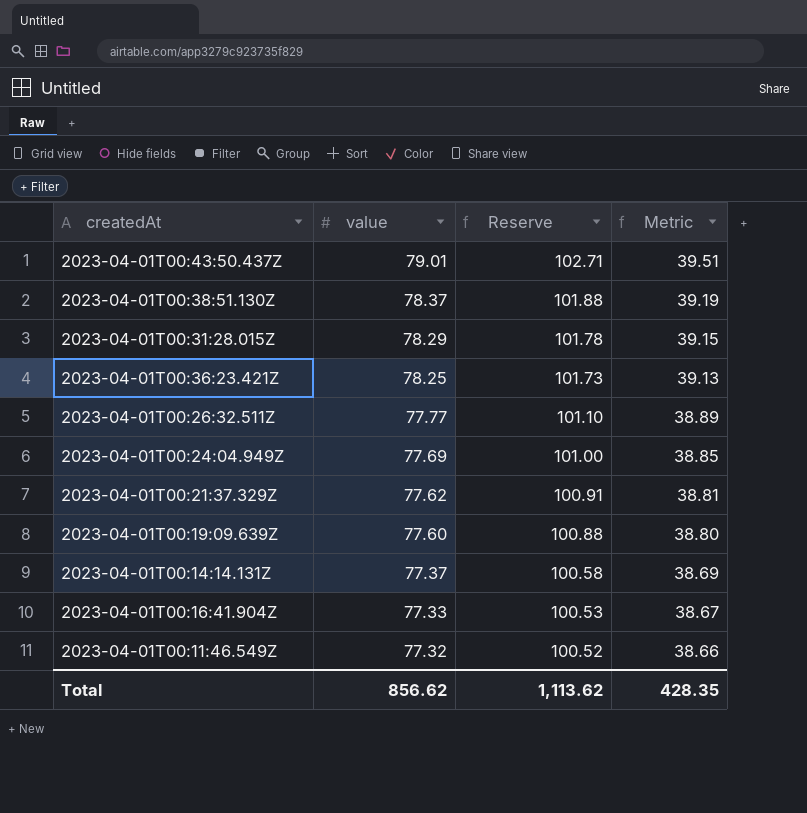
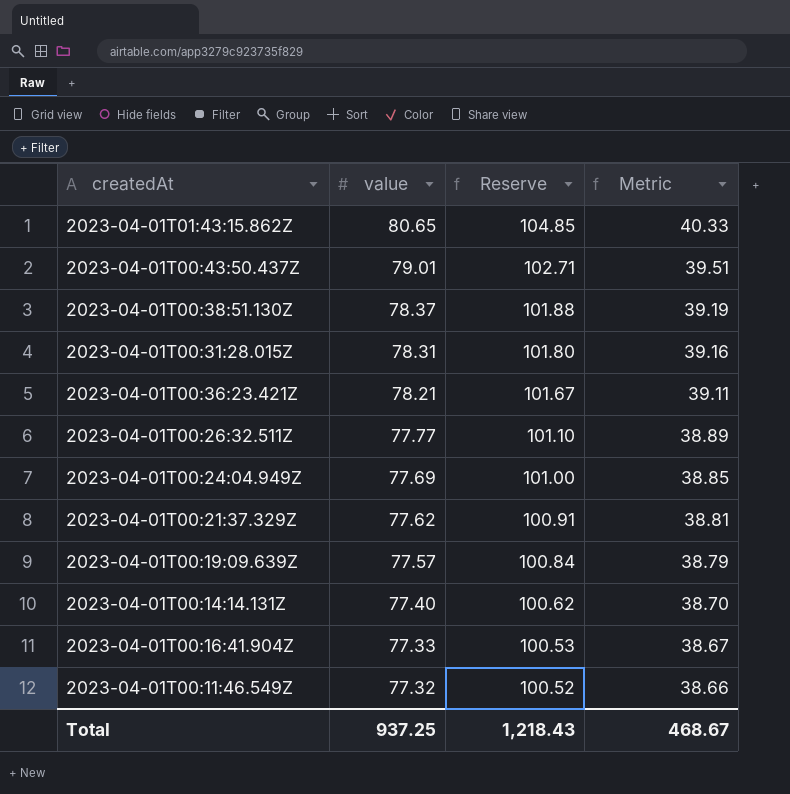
row 2023-04-01T01:43:15.862Z: none -> 80.65 | 104.85 | 40.33
2023-04-01T00:31:28.015Z | value: 78.29 -> 78.31
2023-04-01T00:31:28.015Z | Reserve: 101.78 -> 101.80
2023-04-01T00:31:28.015Z | Metric: 39.15 -> 39.16
2023-04-01T00:36:23.421Z | value: 78.25 -> 78.21
2023-04-01T00:36:23.421Z | Reserve: 101.73 -> 101.67
2023-04-01T00:36:23.421Z | Metric: 39.13 -> 39.11
2023-04-01T00:19:09.639Z | value: 77.60 -> 77.57
2023-04-01T00:19:09.639Z | Reserve: 100.88 -> 100.84
2023-04-01T00:19:09.639Z | Metric: 38.80 -> 38.79
2023-04-01T00:14:14.131Z | value: 77.37 -> 77.40
2023-04-01T00:14:14.131Z | Reserve: 100.58 -> 100.62
2023-04-01T00:14:14.131Z | Metric: 38.69 -> 38.70
Total | value: 856.62 -> 937.25
Total | Reserve: 1,113.62 -> 1,218.43
Total | Metric: 428.35 -> 468.67

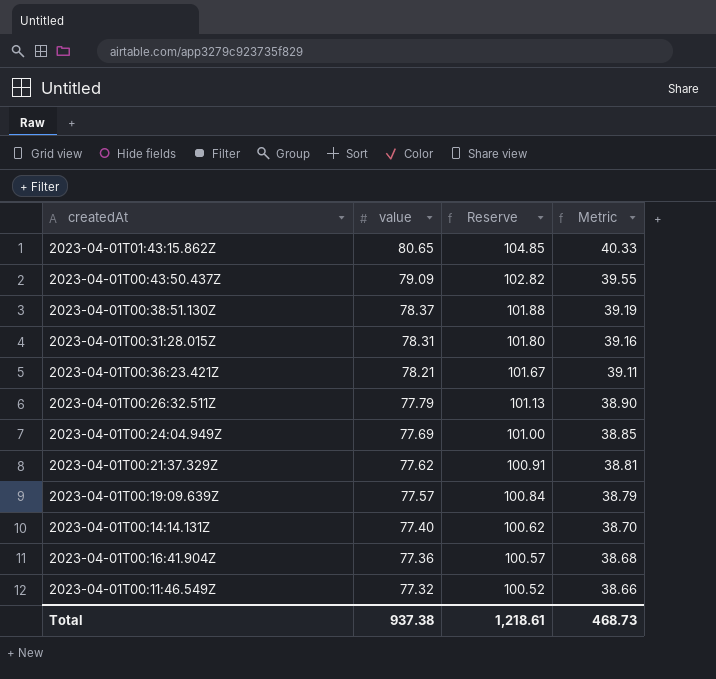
2023-04-01T00:43:50.437Z | value: 79.01 -> 79.09
2023-04-01T00:43:50.437Z | Reserve: 102.71 -> 102.82
2023-04-01T00:43:50.437Z | Metric: 39.51 -> 39.55
2023-04-01T00:26:32.511Z | value: 77.77 -> 77.79
2023-04-01T00:26:32.511Z | Reserve: 101.10 -> 101.13
2023-04-01T00:26:32.511Z | Metric: 38.89 -> 38.90
2023-04-01T00:16:41.904Z | value: 77.33 -> 77.36
2023-04-01T00:16:41.904Z | Reserve: 100.53 -> 100.57
2023-04-01T00:16:41.904Z | Metric: 38.67 -> 38.68
Total | value: 937.25 -> 937.38
Total | Reserve: 1,218.43 -> 1,218.61
Total | Metric: 468.67 -> 468.73

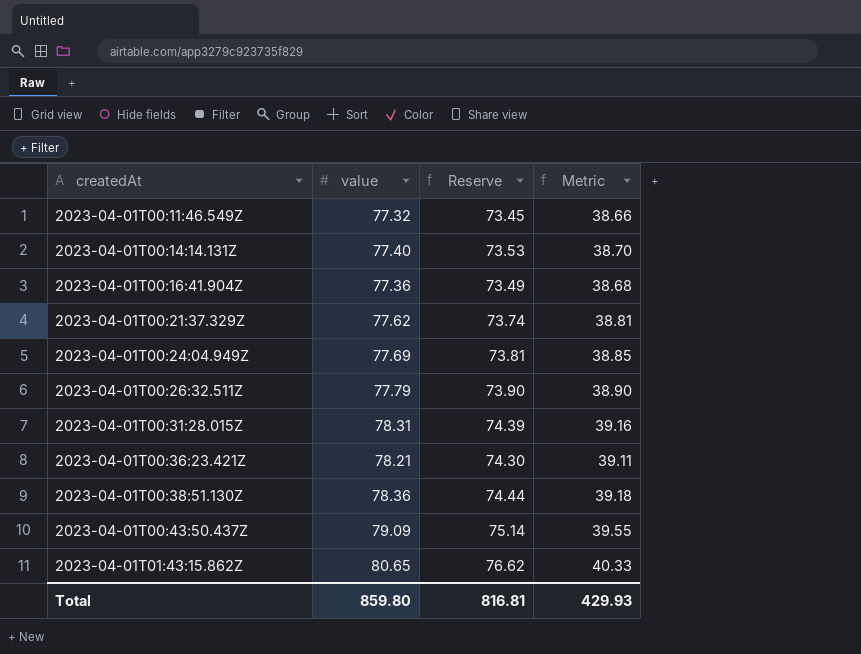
row order: value descending -> createdAt ascending
column Reserve | formula: [value] * 1.3 -> [value] * 0.95
row 2023-04-01T00:19:09.639Z: 77.57 | 100.84 | 38.79 -> none
2023-04-01T00:38:51.130Z | value: 78.37 -> 78.36
2023-04-01T00:38:51.130Z | Metric: 39.19 -> 39.18
Total | value: 937.38 -> 859.80
Total | Reserve: 1,218.61 -> 816.81
Total | Metric: 468.73 -> 429.93

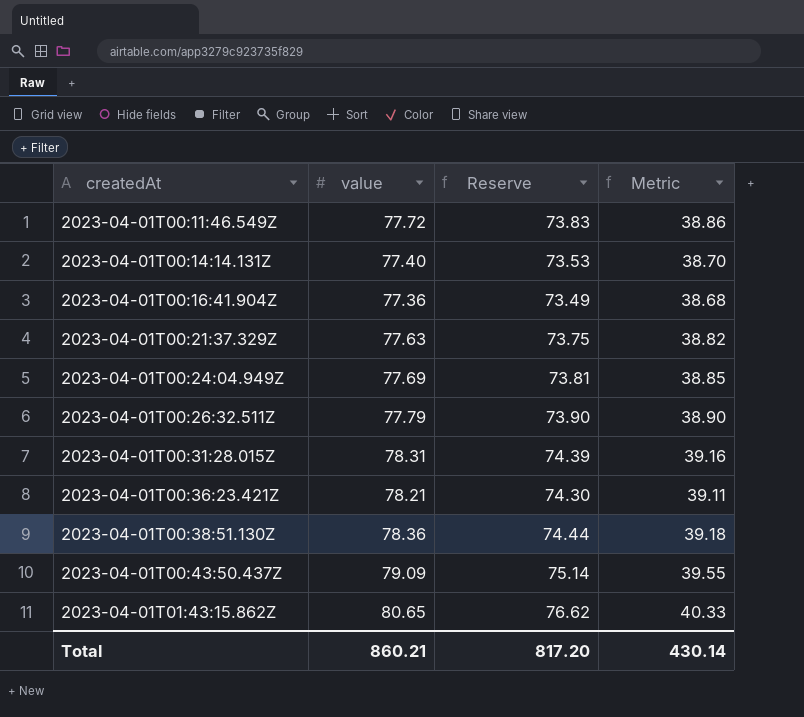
2023-04-01T00:11:46.549Z | value: 77.32 -> 77.72
2023-04-01T00:11:46.549Z | Reserve: 73.45 -> 73.83
2023-04-01T00:11:46.549Z | Metric: 38.66 -> 38.86
2023-04-01T00:21:37.329Z | value: 77.62 -> 77.63
2023-04-01T00:21:37.329Z | Reserve: 73.74 -> 73.75
2023-04-01T00:21:37.329Z | Metric: 38.81 -> 38.82
Total | value: 859.80 -> 860.21
Total | Reserve: 816.81 -> 817.20
Total | Metric: 429.93 -> 430.14

